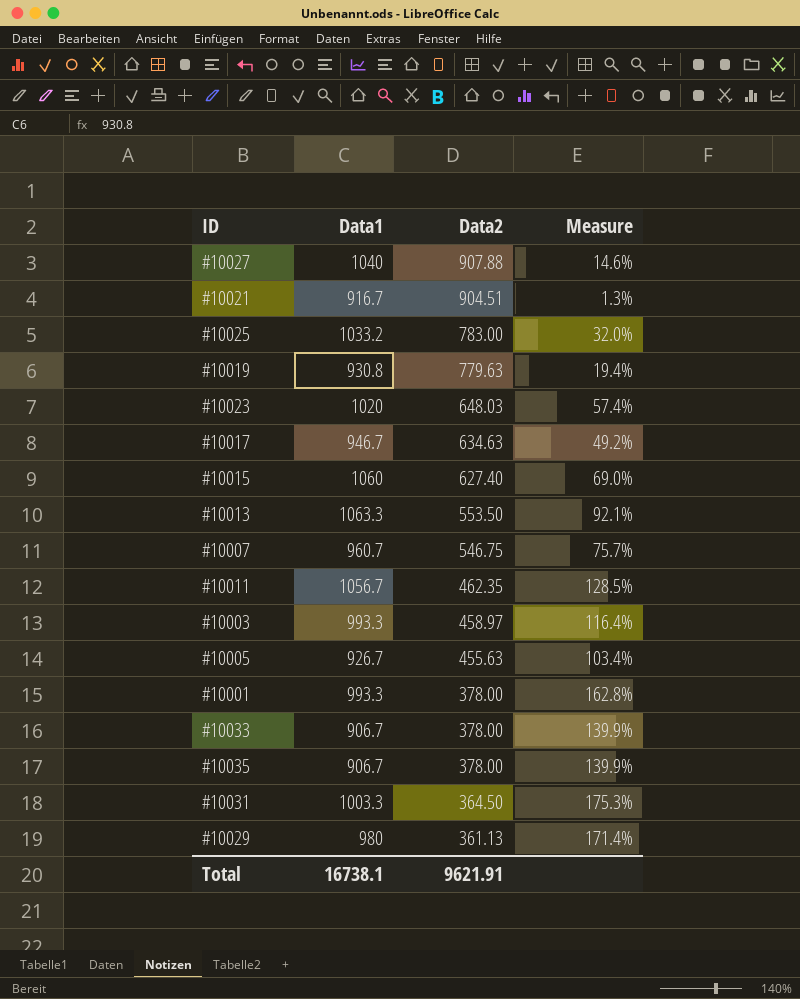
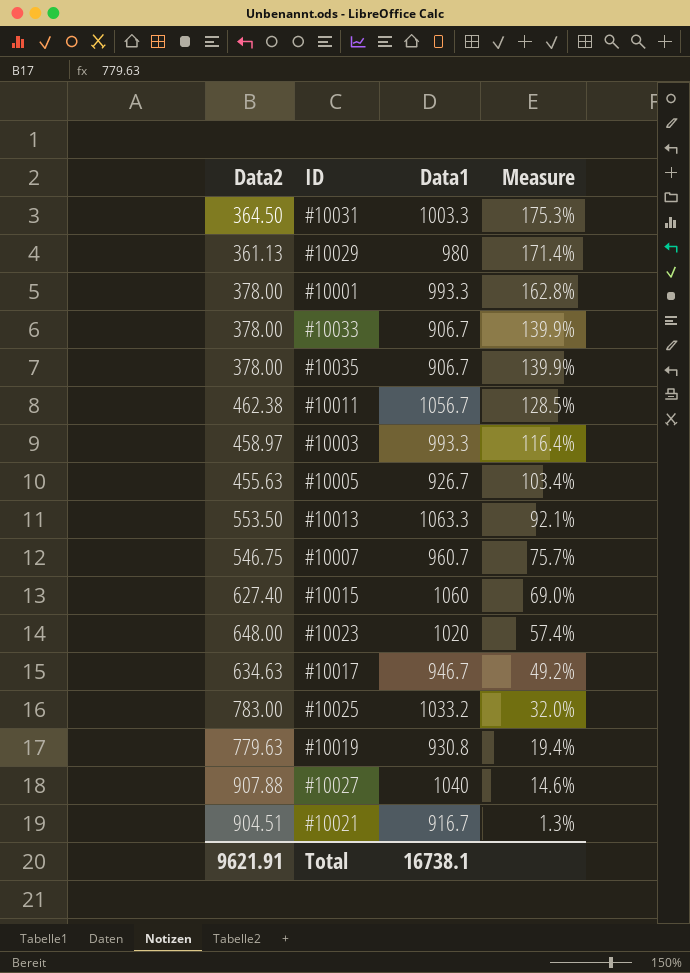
row order: Data2 descending -> Measure descending
column Data2 | position: 3 -> 1
#10011 | Data2: 462.35 -> 462.38
#10023 | Data2: 648.03 -> 648.00

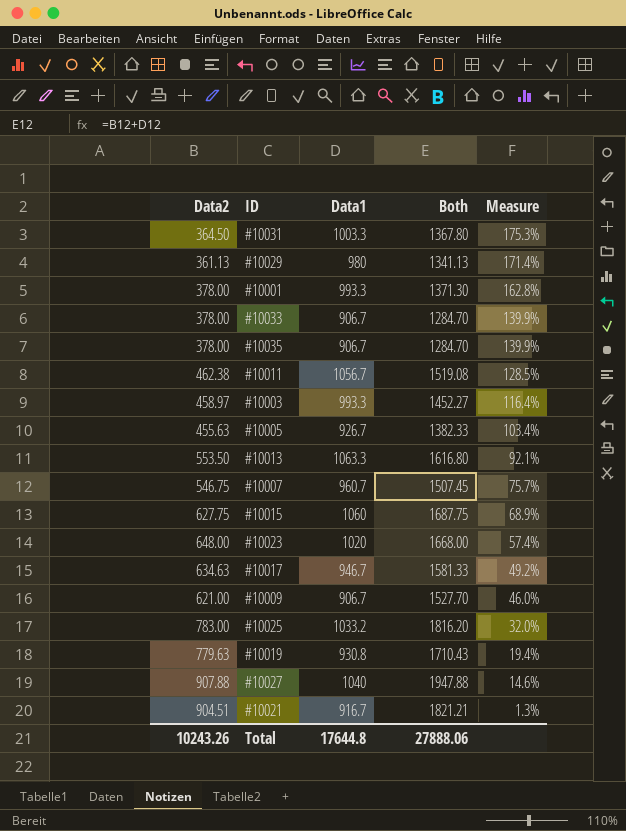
column Both | formula: none -> [Data2] + [Data1]
#10015 | Data2: 627.40 -> 627.75
#10015 | Measure: 69.0% -> 68.9%
row #10009: none -> 621.00 | 906.7 | 1527.70 | 46.0%
Total | Data2: 9621.91 -> 10243.26
Total | Data1: 16738.1 -> 17644.8

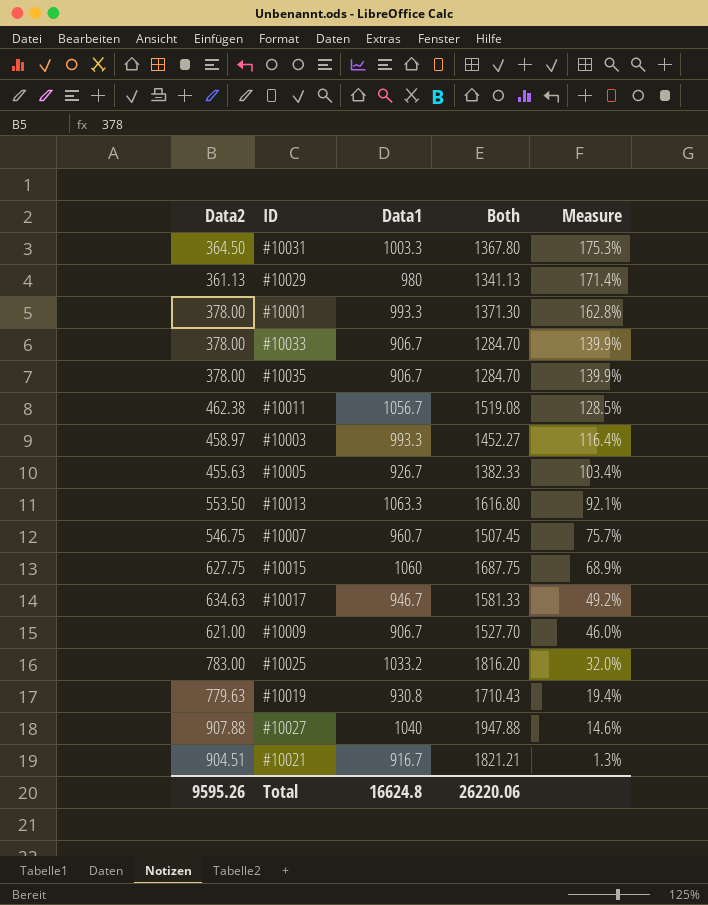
row #10023: 648.00 | 1020 | 1668.00 | 57.4% -> none
Total | Data2: 10243.26 -> 9595.26
Total | Data1: 17644.8 -> 16624.8
Total | Both: 27888.06 -> 26220.06

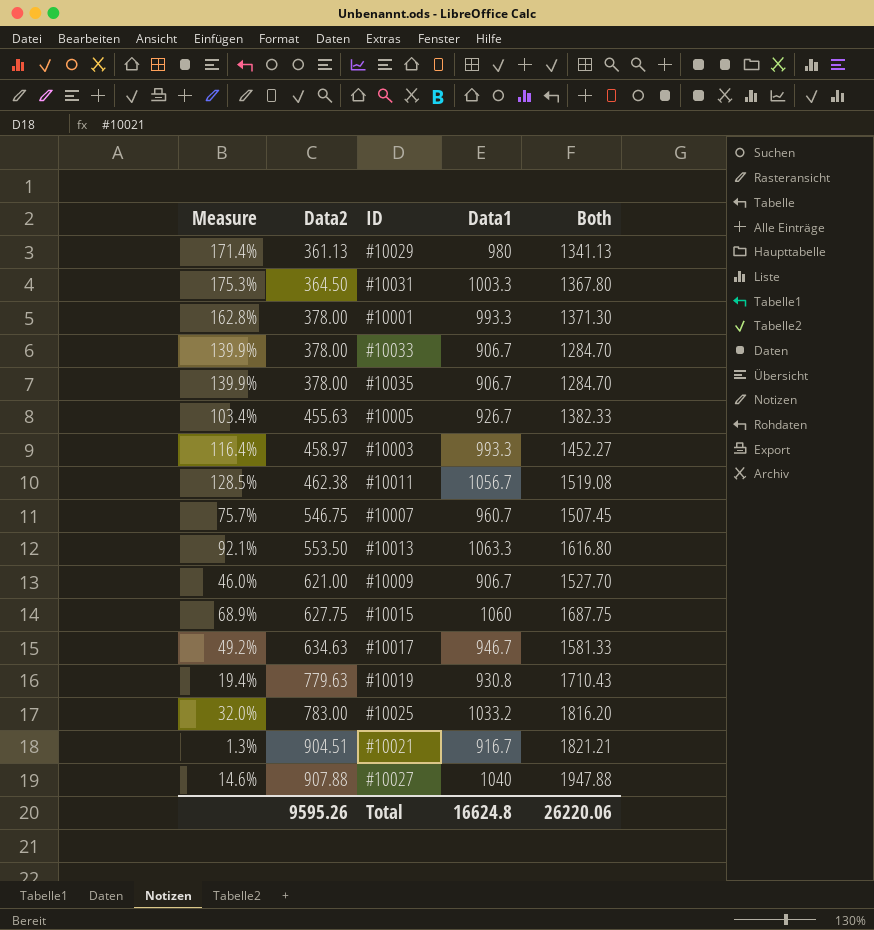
row order: Measure descending -> Data2 ascending
column Measure | position: 5 -> 1

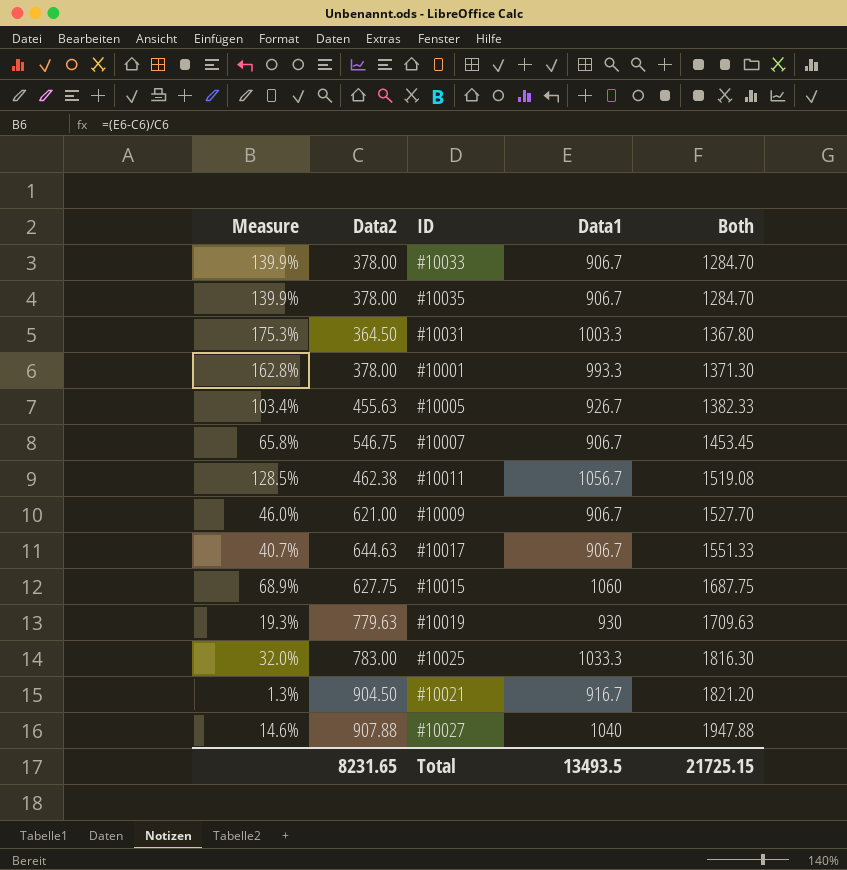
row order: Data2 ascending -> Both ascending
row #10029: 171.4% | 361.13 | 980 | 1341.13 -> none
row #10003: 116.4% | 458.97 | 993.3 | 1452.27 -> none
row #10013: 92.1% | 553.50 | 1063.3 | 1616.80 -> none
#10007 | Measure: 75.7% -> 65.8%
#10007 | Data1: 960.7 -> 906.7
#10007 | Both: 1507.45 -> 1453.45
#10017 | Measure: 49.2% -> 40.7%
#10017 | Data2: 634.63 -> 644.63
#10017 | Data1: 946.7 -> 906.7
#10017 | Both: 1581.33 -> 1551.33
#10019 | Measure: 19.4% -> 19.3%
#10019 | Data1: 930.8 -> 930
#10019 | Both: 1710.43 -> 1709.63
#10025 | Data1: 1033.2 -> 1033.3
#10025 | Both: 1816.20 -> 1816.30
#10021 | Data2: 904.51 -> 904.50
#10021 | Both: 1821.21 -> 1821.20
Total | Data2: 9595.26 -> 8231.65
Total | Data1: 16624.8 -> 13493.5
Total | Both: 26220.06 -> 21725.15

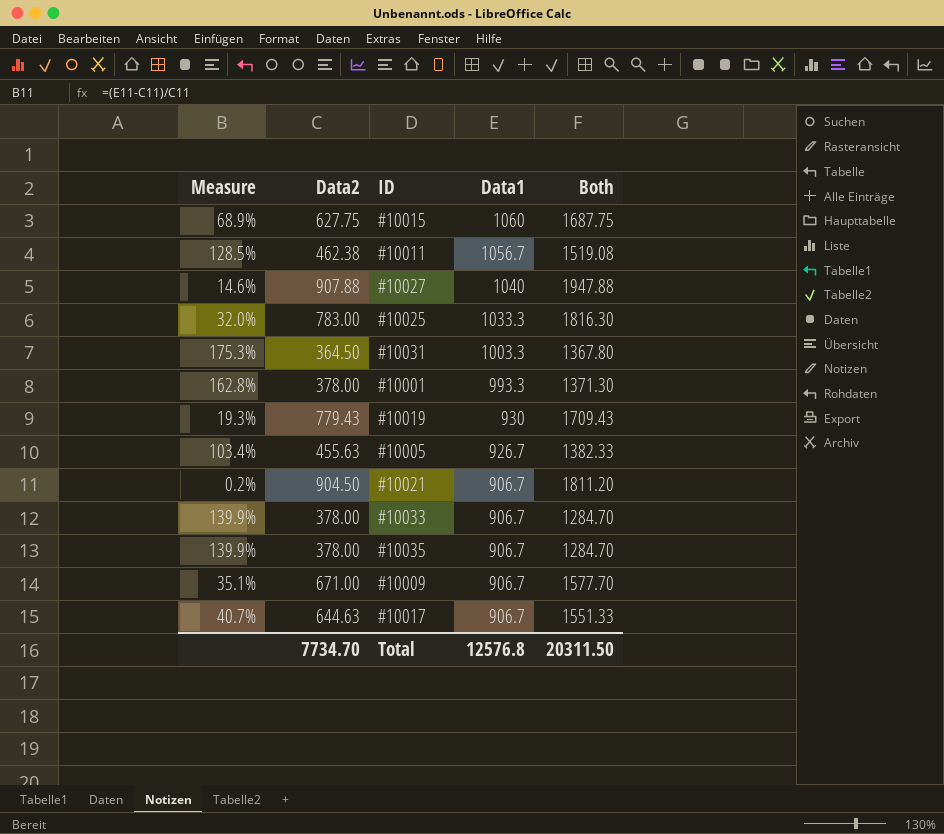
row order: Both ascending -> Data1 descending
row #10007: 65.8% | 546.75 | 906.7 | 1453.45 -> none
#10019 | Data2: 779.63 -> 779.43
#10019 | Both: 1709.63 -> 1709.43
#10021 | Measure: 1.3% -> 0.2%
#10021 | Data1: 916.7 -> 906.7
#10021 | Both: 1821.20 -> 1811.20
#10009 | Measure: 46.0% -> 35.1%
#10009 | Data2: 621.00 -> 671.00
#10009 | Both: 1527.70 -> 1577.70
Total | Data2: 8231.65 -> 7734.70
Total | Data1: 13493.5 -> 12576.8
Total | Both: 21725.15 -> 20311.50

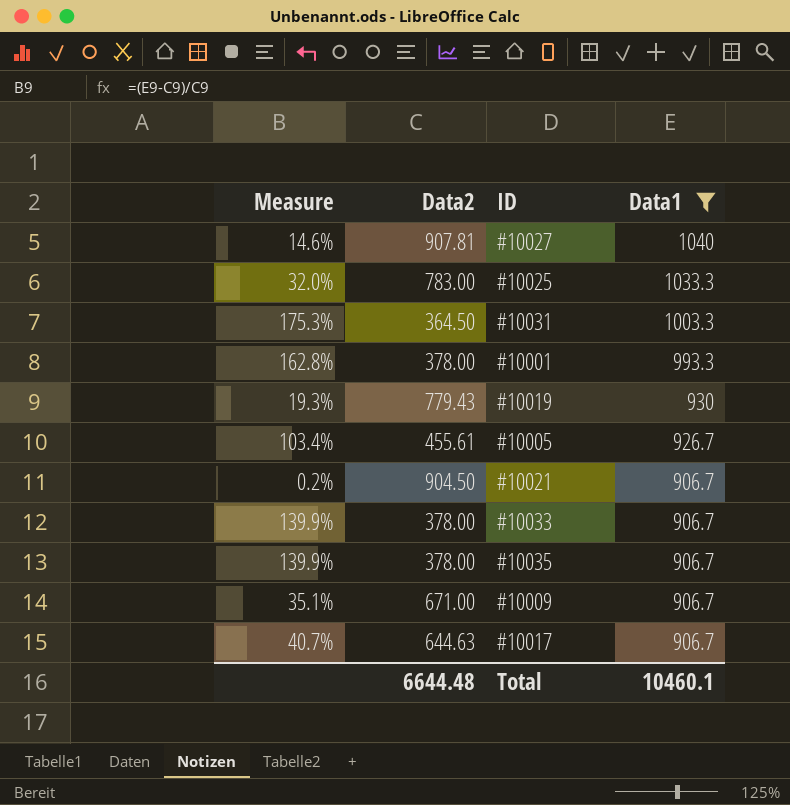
filter: none -> Data1 <= 1040
column Both | formula: [Data2] + [Data1] -> none
#10027 | Data2: 907.88 -> 907.81
#10005 | Data2: 455.63 -> 455.61
Total | Data2: 7734.70 -> 6644.48
Total | Data1: 12576.8 -> 10460.1

